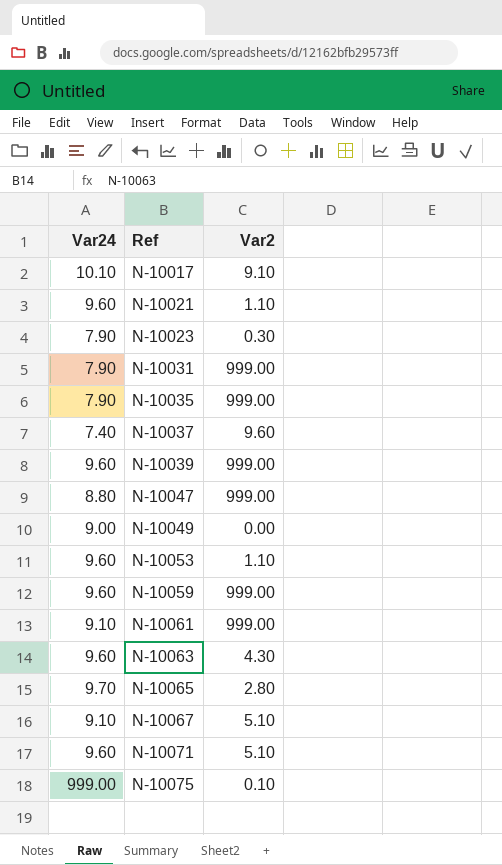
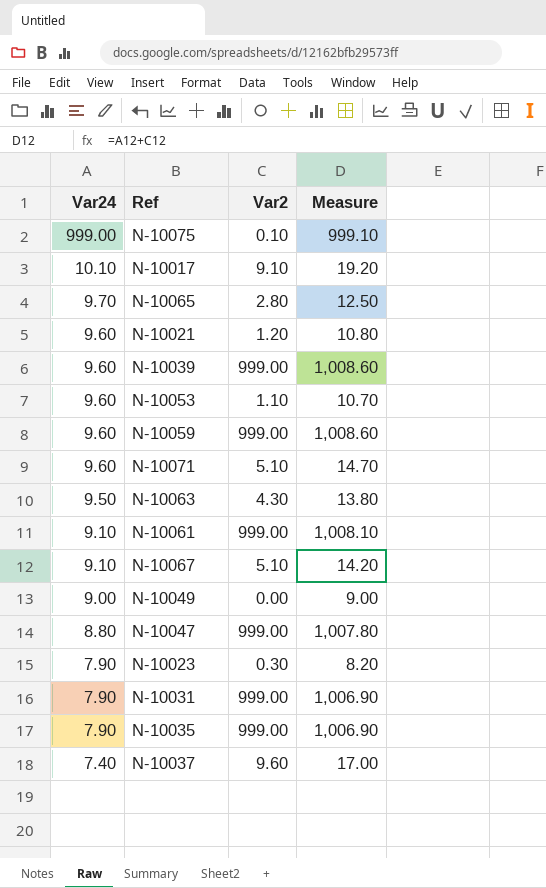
row order: Ref ascending -> Var24 descending
column Measure | formula: none -> [Var24] + [Var2]
N-10021 | Var2: 1.10 -> 1.20
N-10063 | Var24: 9.60 -> 9.50

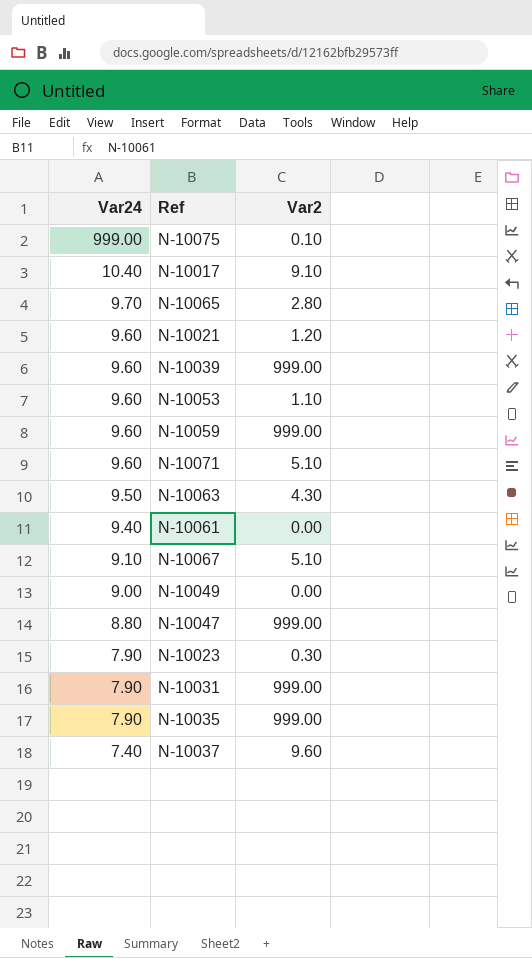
column Measure | formula: [Var24] + [Var2] -> none
N-10017 | Var24: 10.10 -> 10.40
N-10061 | Var24: 9.10 -> 9.40
N-10061 | Var2: 999.00 -> 0.00

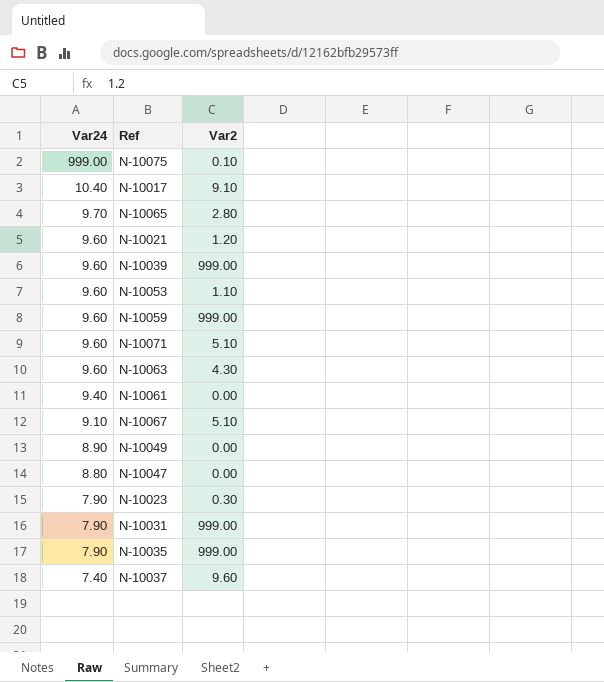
N-10063 | Var24: 9.50 -> 9.60
N-10049 | Var24: 9.00 -> 8.90
N-10047 | Var2: 999.00 -> 0.00

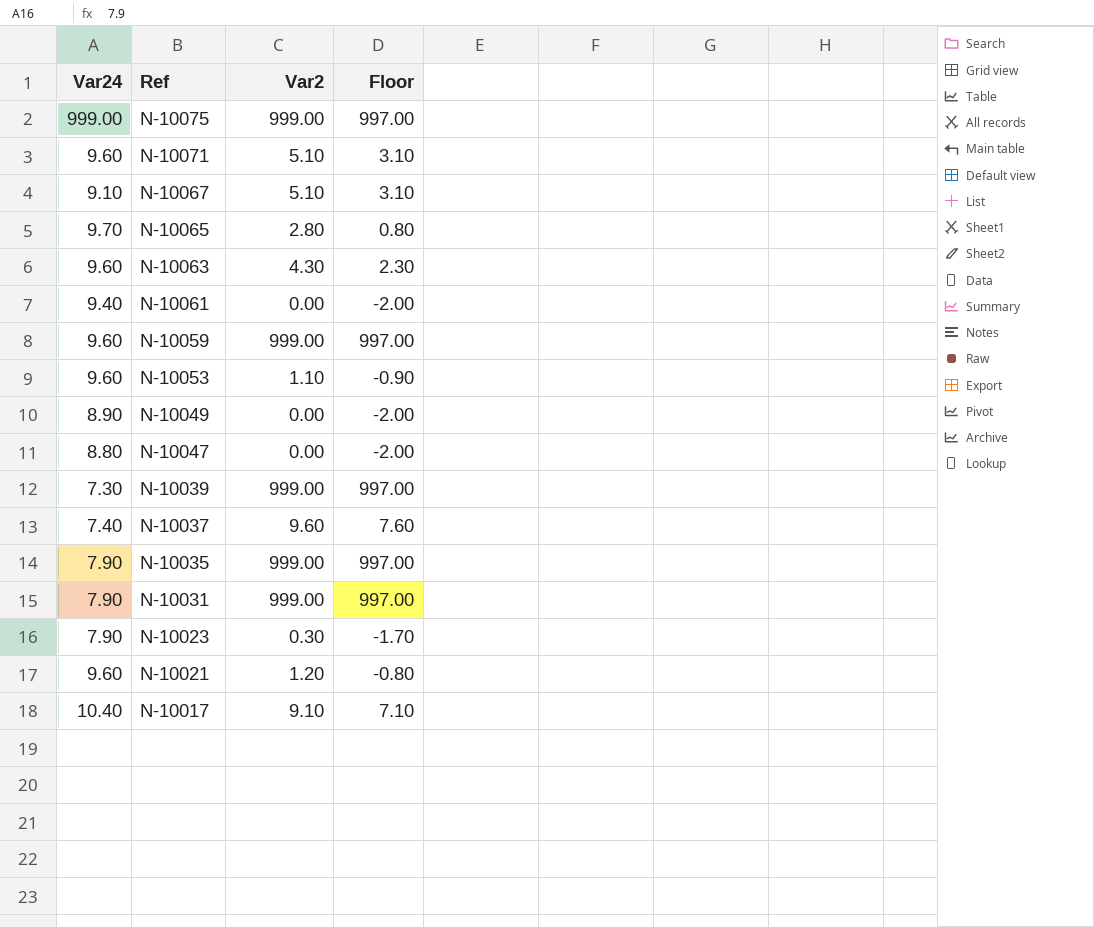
row order: Var24 descending -> Ref descending
column Floor | formula: none -> [Var2] - 2
N-10075 | Var2: 0.10 -> 999.00
N-10039 | Var24: 9.60 -> 7.30

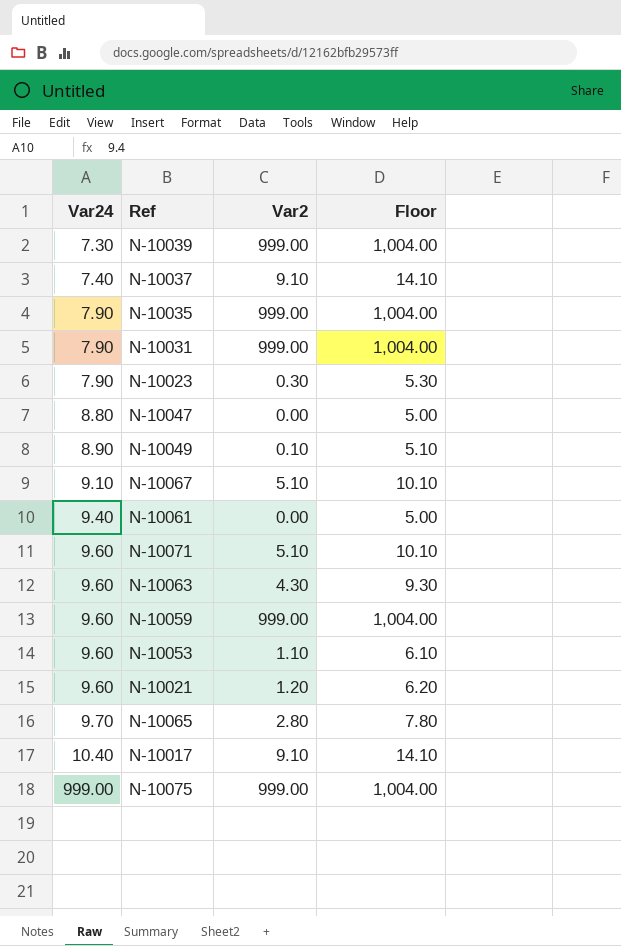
row order: Ref descending -> Var24 ascending
column Floor | formula: [Var2] - 2 -> [Var2] + 5
N-10037 | Var2: 9.60 -> 9.10
N-10049 | Var2: 0.00 -> 0.10

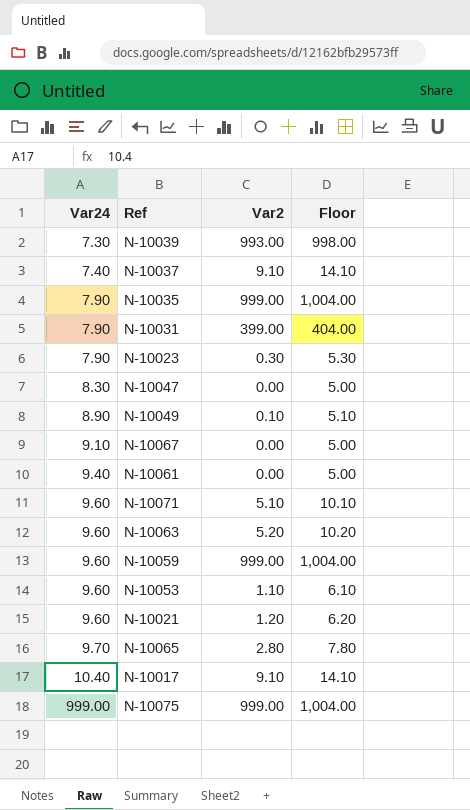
N-10039 | Var2: 999.00 -> 993.00
N-10039 | Floor: 1,004.00 -> 998.00
N-10031 | Var2: 999.00 -> 399.00
N-10031 | Floor: 1,004.00 -> 404.00
N-10047 | Var24: 8.80 -> 8.30
N-10067 | Var2: 5.10 -> 0.00
N-10067 | Floor: 10.10 -> 5.00
N-10063 | Var2: 4.30 -> 5.20
N-10063 | Floor: 9.30 -> 10.20

